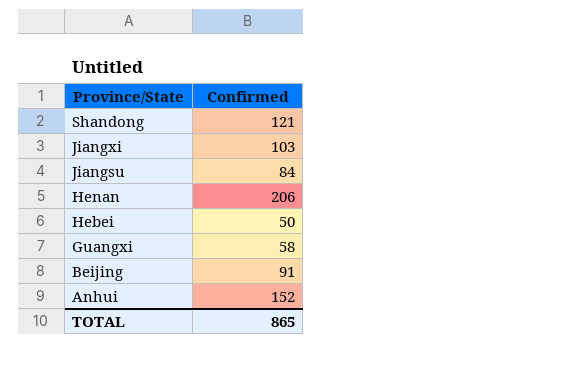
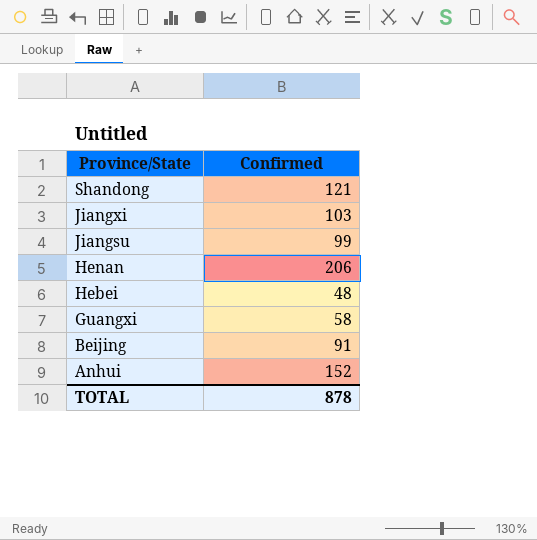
Jiangsu | Confirmed: 84 -> 99
Hebei | Confirmed: 50 -> 48
TOTAL | Confirmed: 865 -> 878

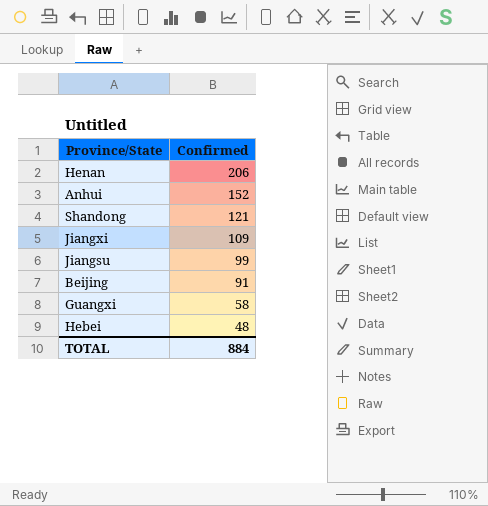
row order: Province/State descending -> Confirmed descending
Jiangxi | Confirmed: 103 -> 109
TOTAL | Confirmed: 878 -> 884

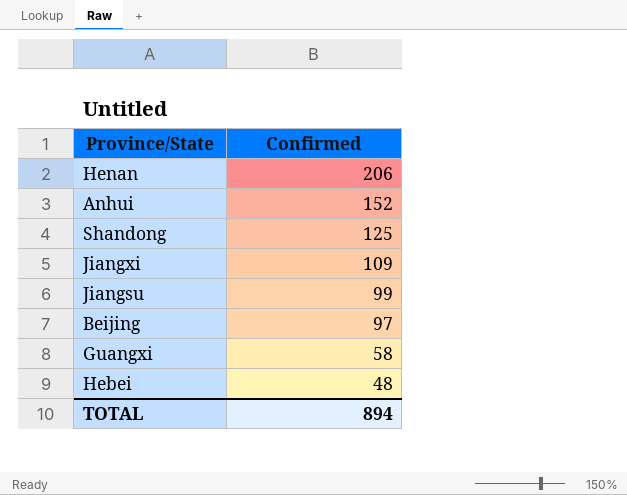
Shandong | Confirmed: 121 -> 125
Beijing | Confirmed: 91 -> 97
TOTAL | Confirmed: 884 -> 894

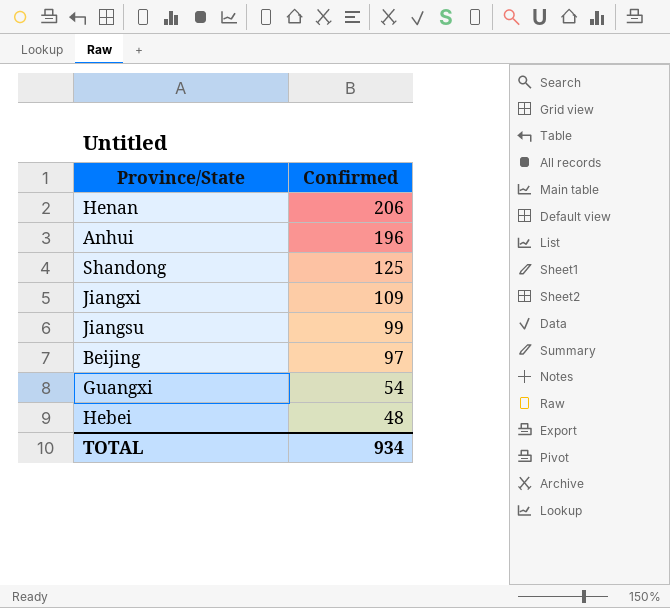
Anhui | Confirmed: 152 -> 196
Guangxi | Confirmed: 58 -> 54
TOTAL | Confirmed: 894 -> 934

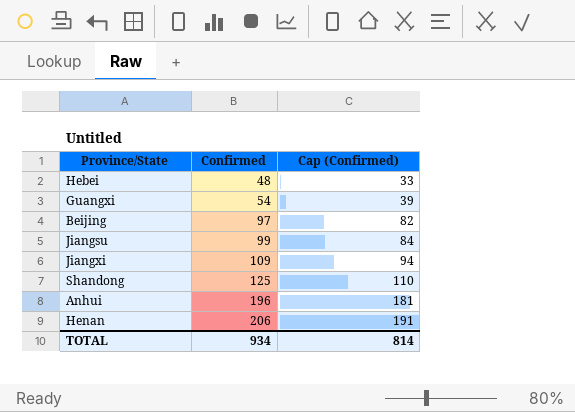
row order: Confirmed descending -> Confirmed ascending
column Cap (Confirmed) | formula: none -> [Confirmed] - 15

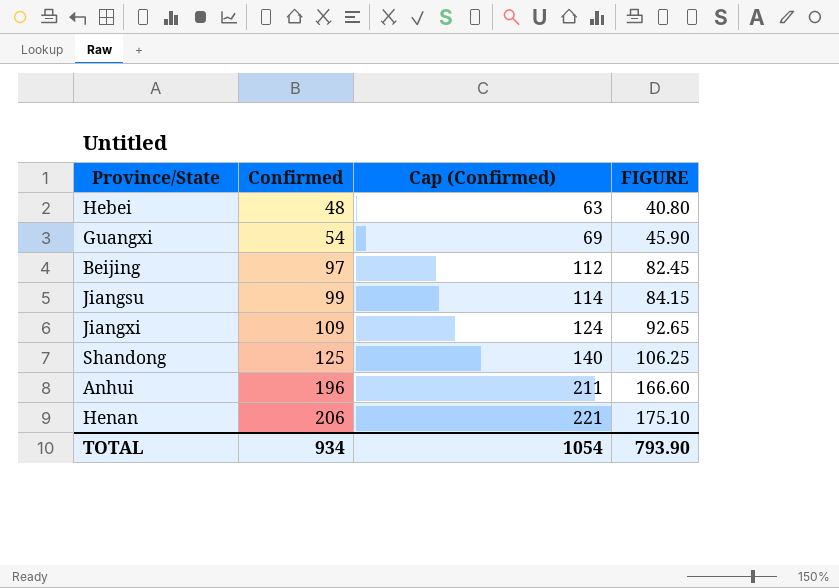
column Cap (Confirmed) | formula: [Confirmed] - 15 -> [Confirmed] + 15
column FIGURE | formula: none -> [Confirmed] * 0.85
TOTAL | Cap (Confirmed): 814 -> 1054

